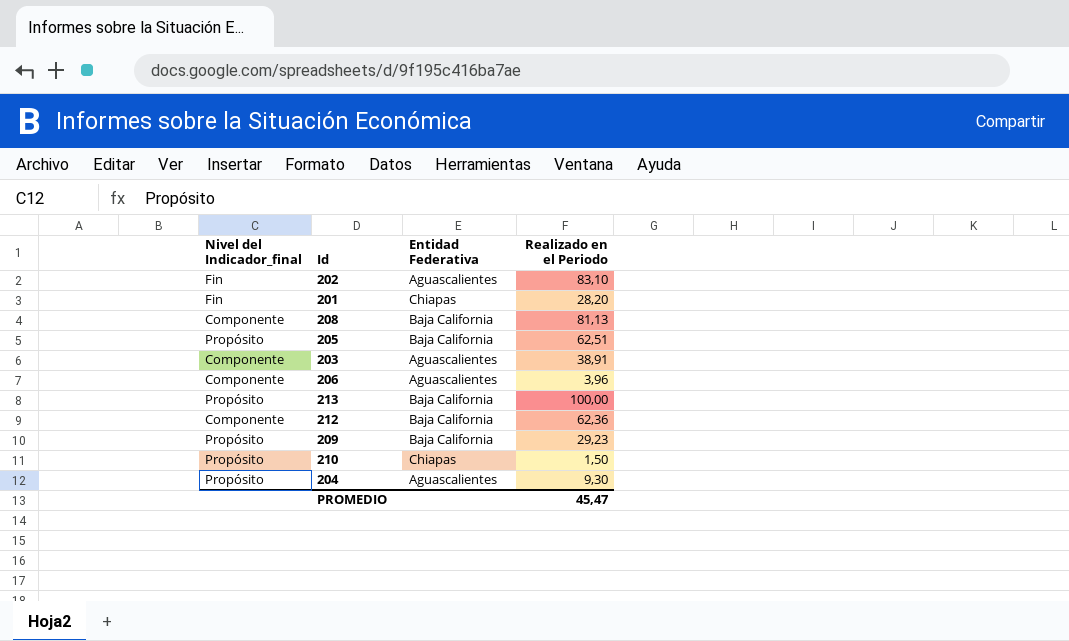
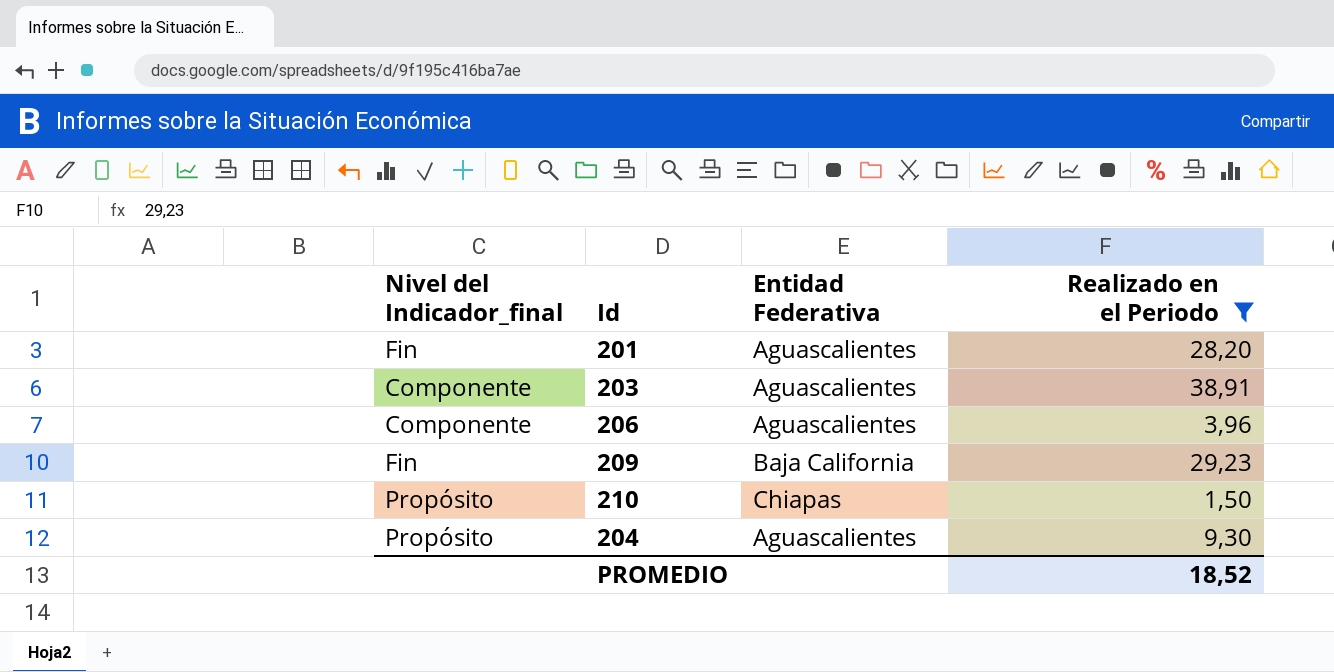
filter: none -> Realizado en el Periodo <= 38,91
201 | Entidad Federativa: Chiapas -> Aguascalientes
209 | Nivel del Indicador_final: Propósito -> Fin
PROMEDIO | Realizado en el Periodo: 45,47 -> 18,52

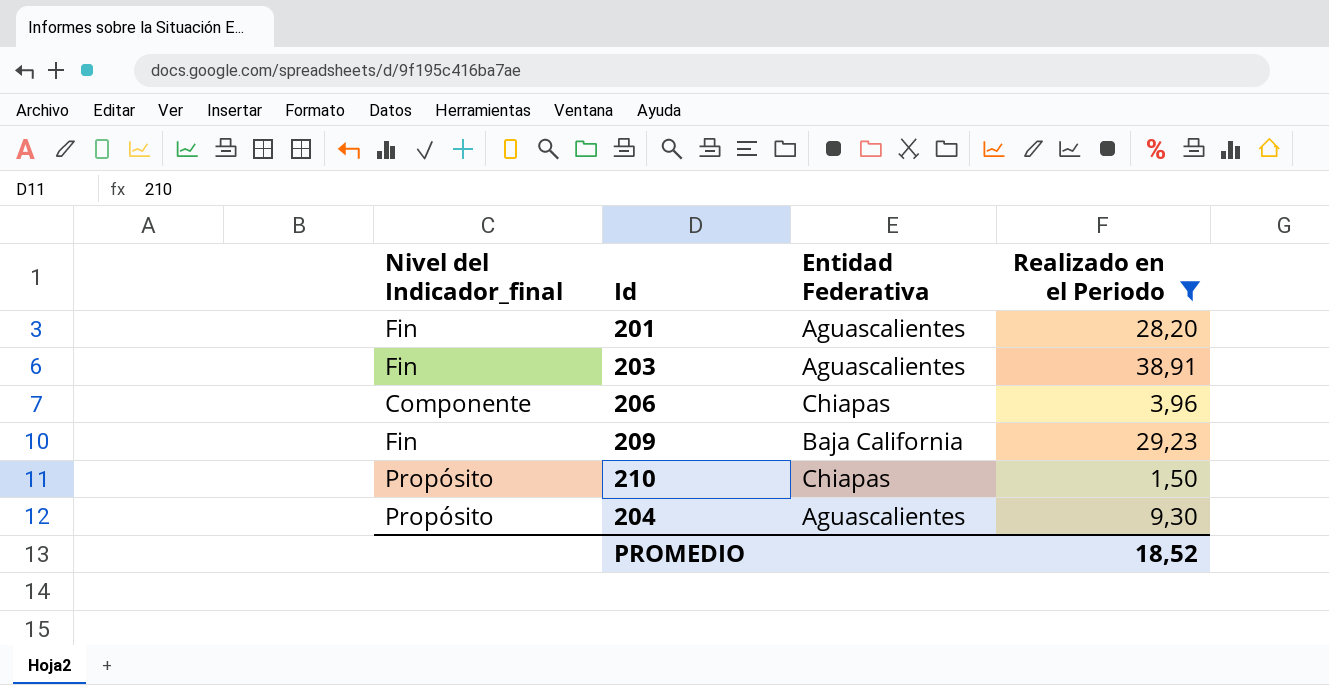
203 | Nivel del Indicador_final: Componente -> Fin
206 | Entidad Federativa: Aguascalientes -> Chiapas

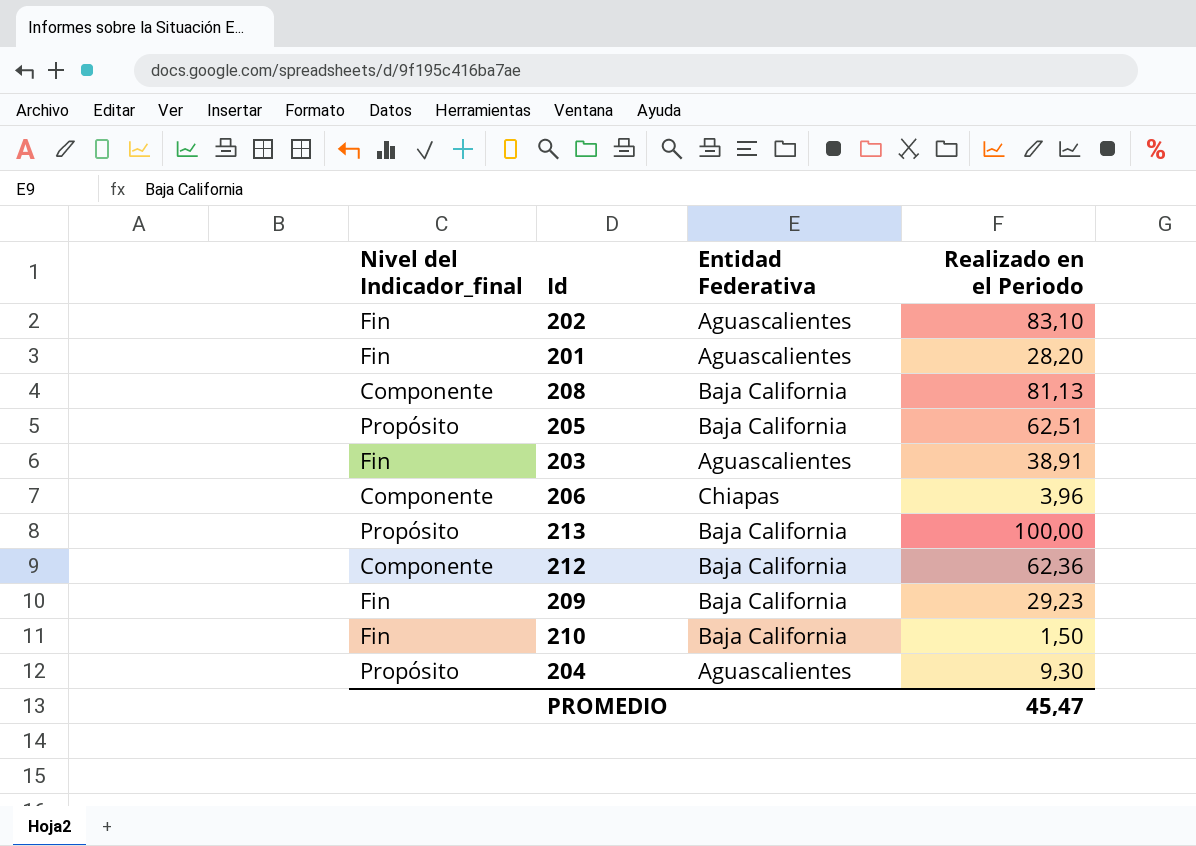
filter: Realizado en el Periodo <= 38,91 -> none
210 | Nivel del Indicador_final: Propósito -> Fin
210 | Entidad Federativa: Chiapas -> Baja California
PROMEDIO | Realizado en el Periodo: 18,52 -> 45,47

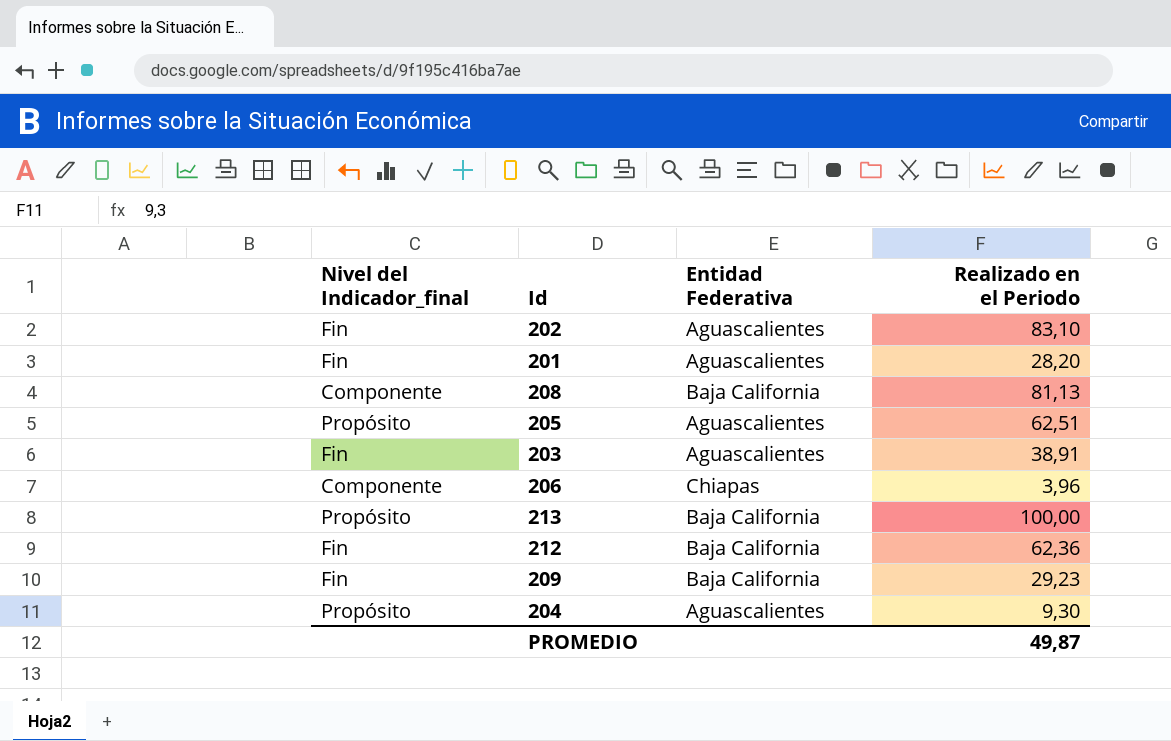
row 210: Fin | Baja California | 1,50 -> none
205 | Entidad Federativa: Baja California -> Aguascalientes
212 | Nivel del Indicador_final: Componente -> Fin
PROMEDIO | Realizado en el Periodo: 45,47 -> 49,87

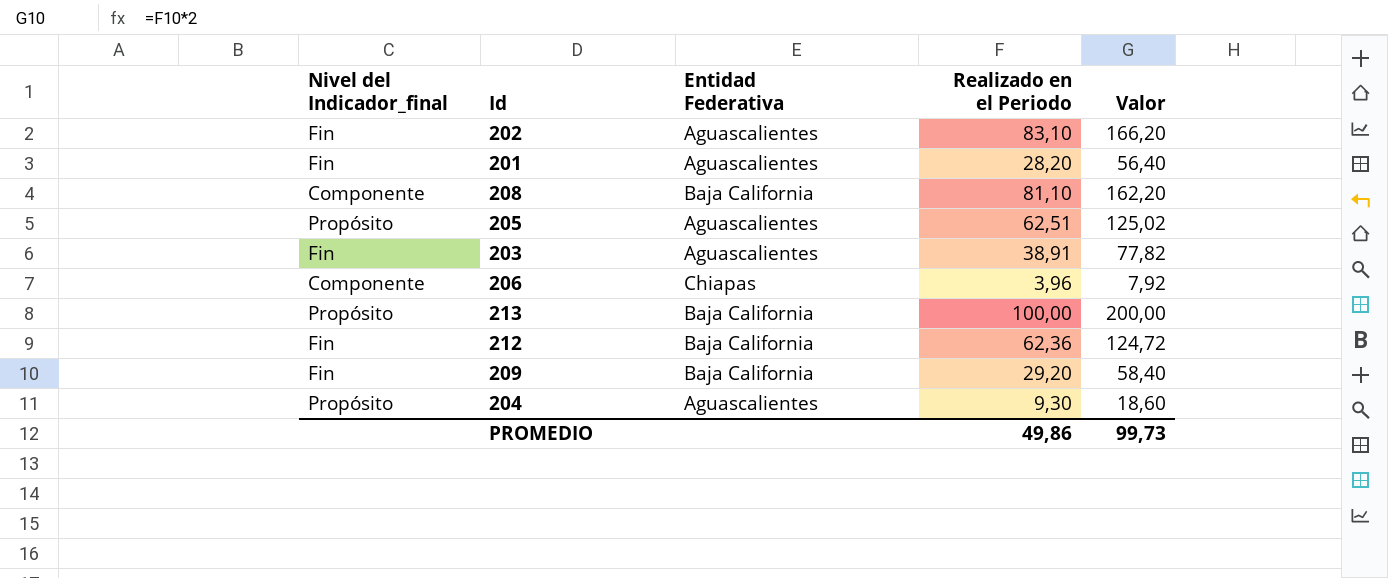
column Valor | formula: none -> [Realizado en el Periodo] * 2
208 | Realizado en el Periodo: 81,13 -> 81,10
209 | Realizado en el Periodo: 29,23 -> 29,20
PROMEDIO | Realizado en el Periodo: 49,87 -> 49,86

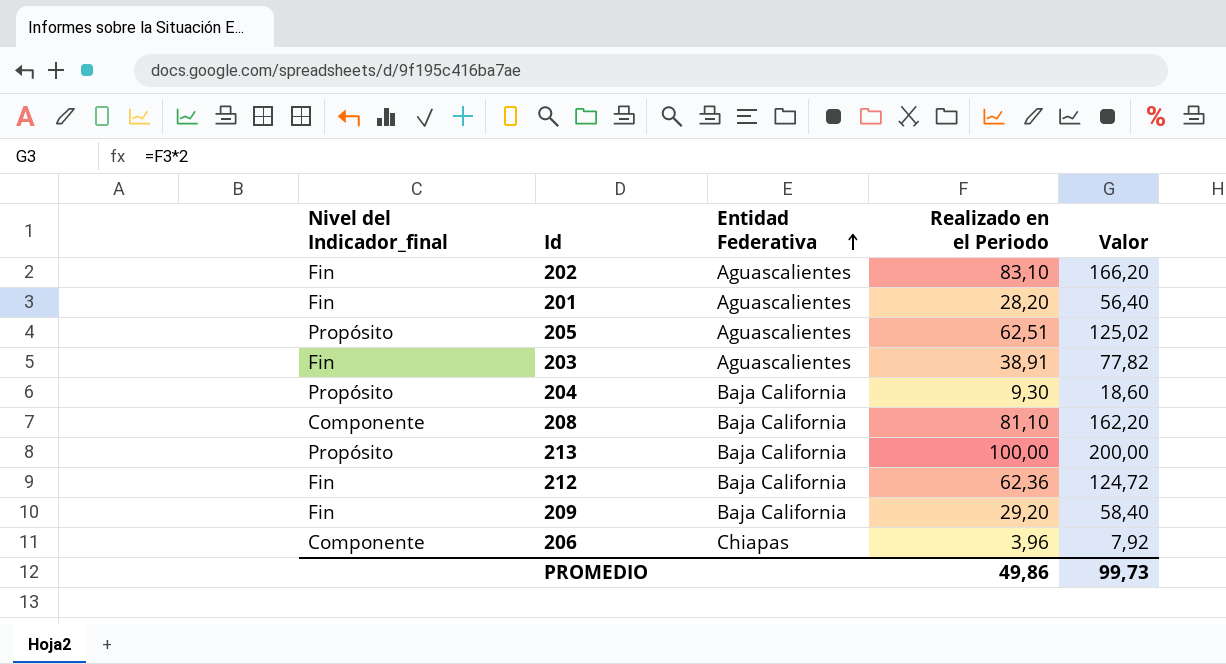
row order: none -> Entidad Federativa ascending
204 | Entidad Federativa: Aguascalientes -> Baja California

